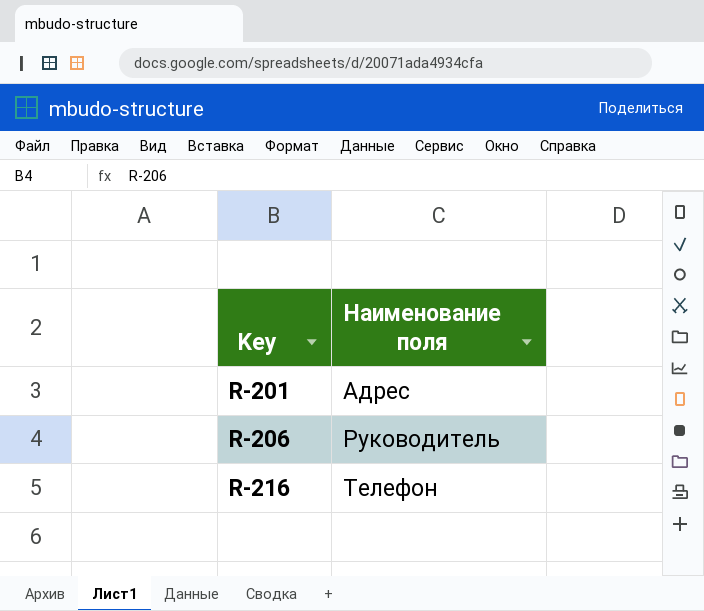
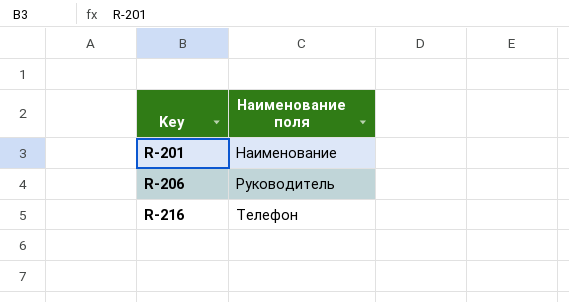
R-201 | Наименование поля: Адрес -> Наименование

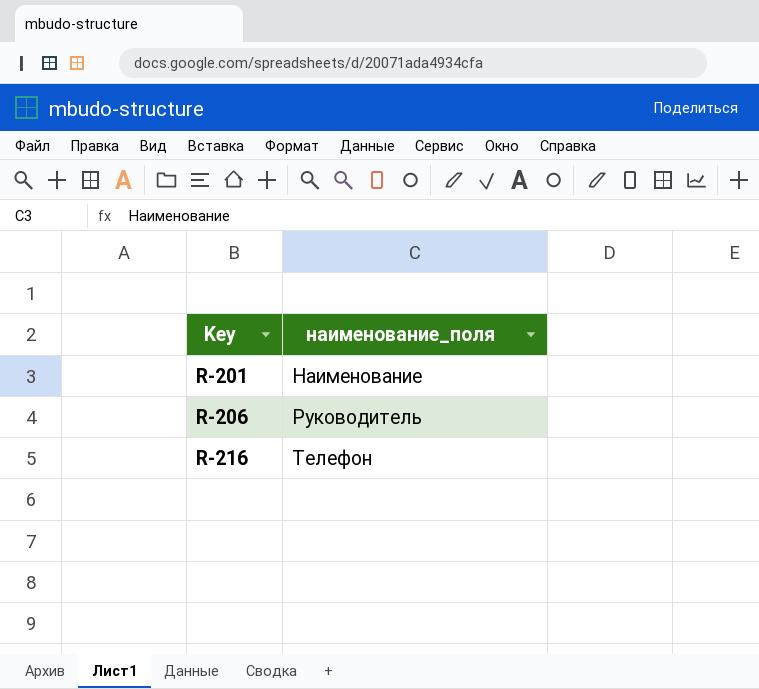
column name: Наименование поля -> наименование_поля

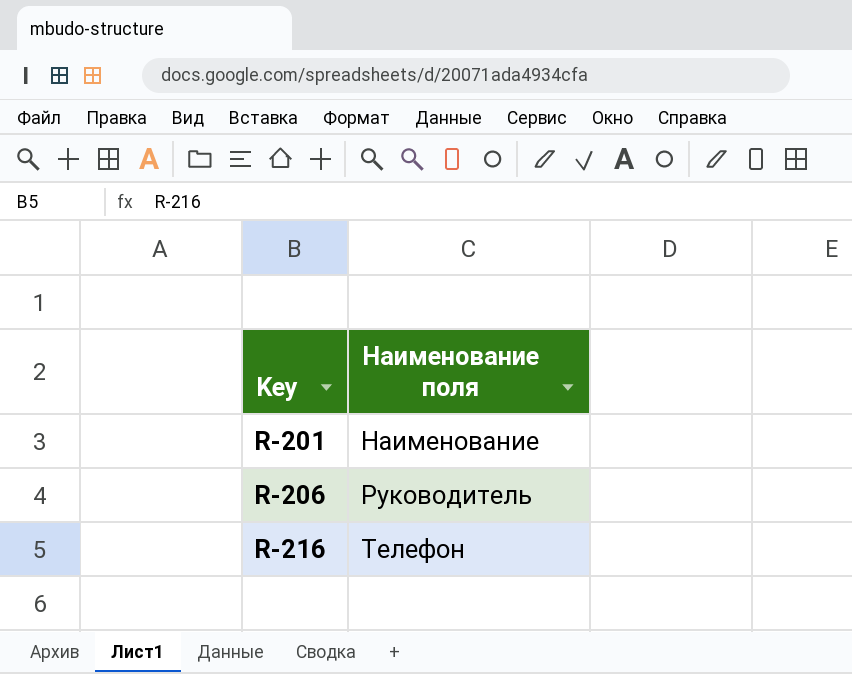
column name: наименование_поля -> Наименование поля

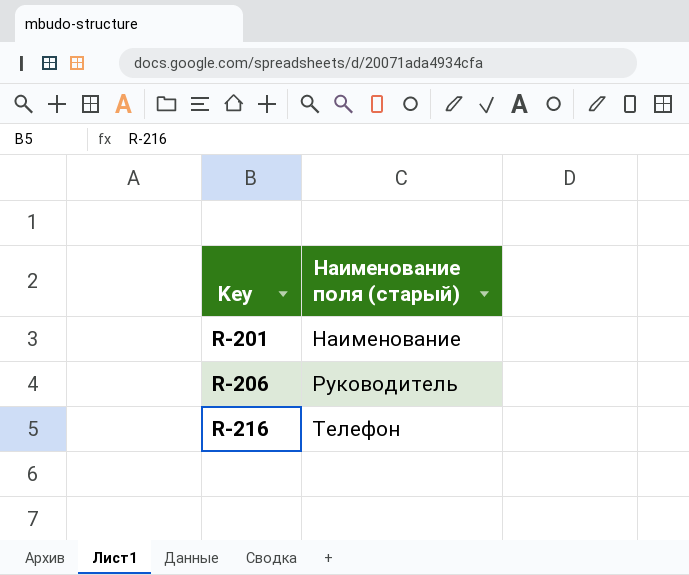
column name: Наименование поля -> Наименование поля (старый)

